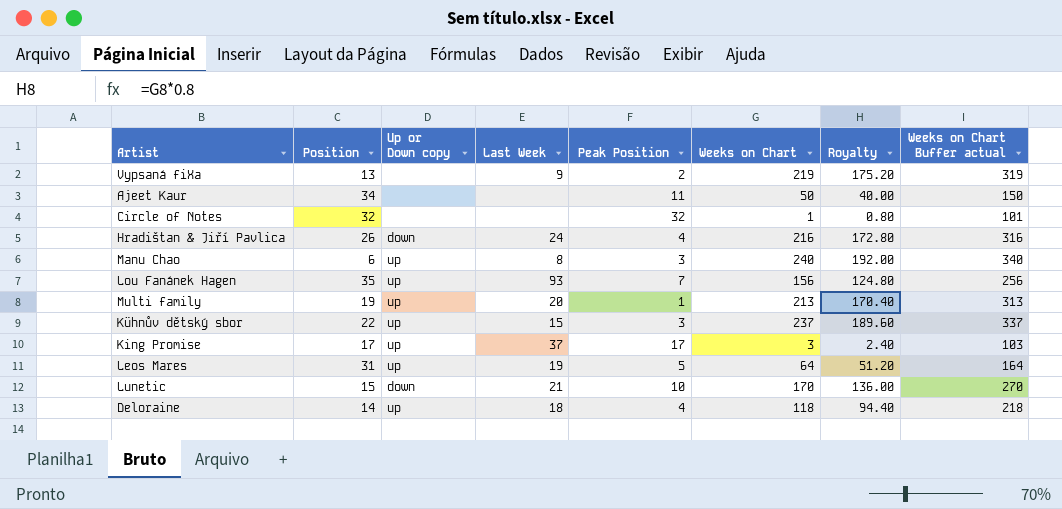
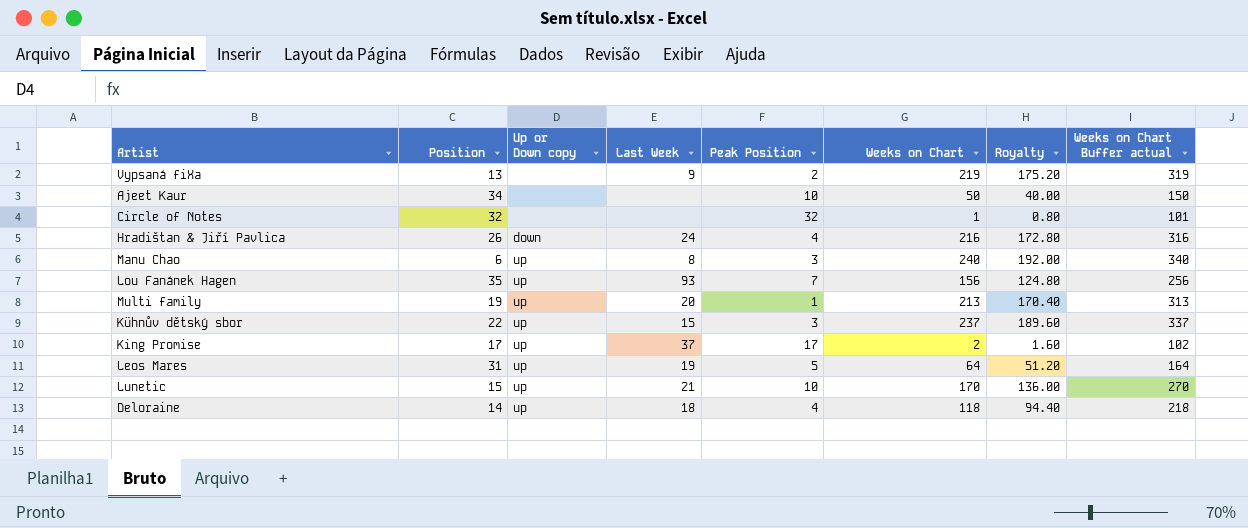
Ajeet Kaur | Peak Position: 11 -> 10
King Promise | Weeks on Chart: 3 -> 2
King Promise | Royalty: 2.40 -> 1.60
King Promise | Weeks on Chart Buffer actual: 103 -> 102
Lunetic | Up or Down copy: down -> up

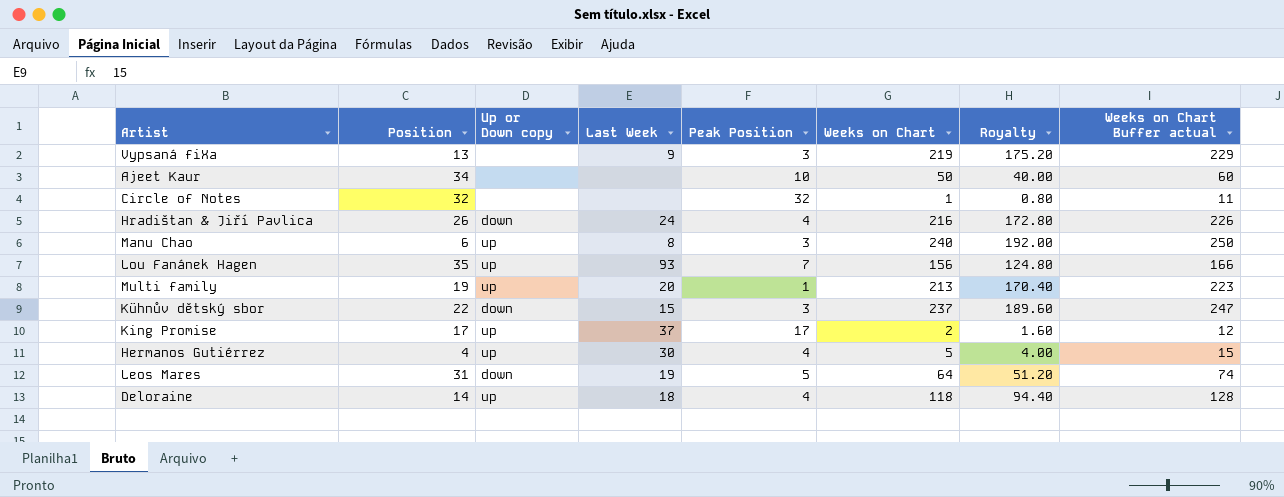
column Weeks on Chart Buffer actual | formula: [Weeks on Chart] + 100 -> [Weeks on Chart] + 10
row Lunetic: 15 | up | 21 | 10 | 170 | 136.00 | 270 -> none
Vypsaná fiXa | Peak Position: 2 -> 3
Kühnův dětský sbor | Up or Down copy: up -> down
row Hermanos Gutiérrez: none -> 4 | up | 30 | 4 | 5 | 4.00 | 15
Leos Mares | Up or Down copy: up -> down

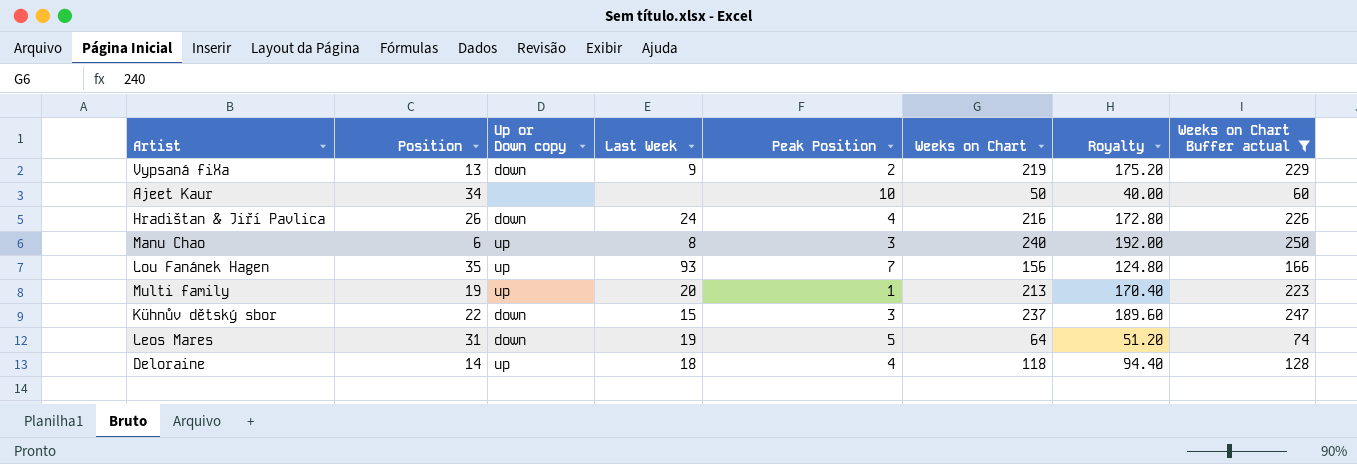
filter: none -> Weeks on Chart Buffer actual >= 60
Vypsaná fiXa | Up or Down copy: none -> down
Vypsaná fiXa | Peak Position: 3 -> 2

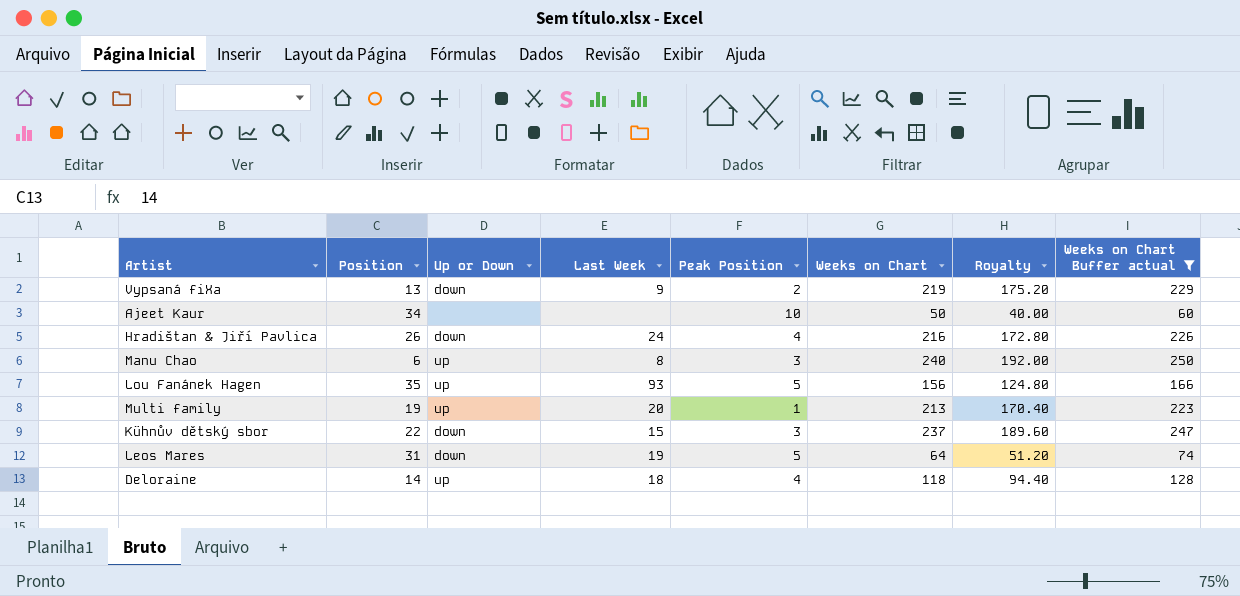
column name: Up or Down copy -> Up or Down
Lou Fanánek Hagen | Peak Position: 7 -> 5

